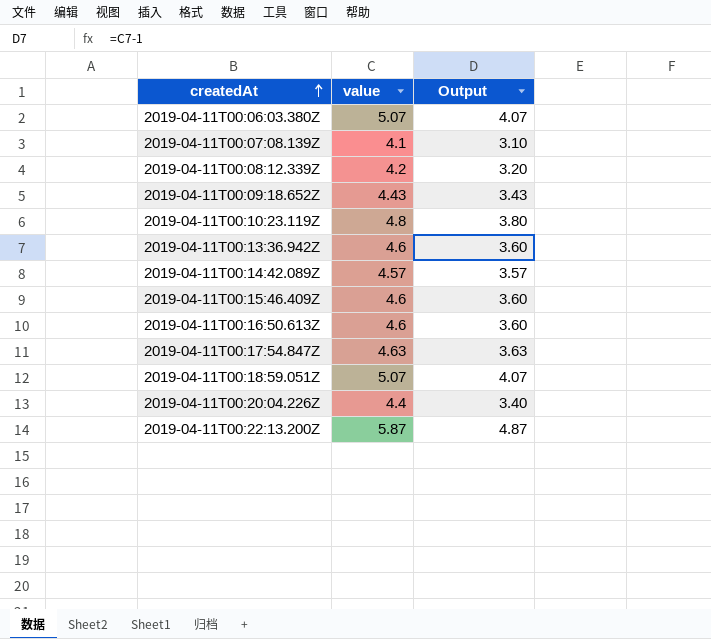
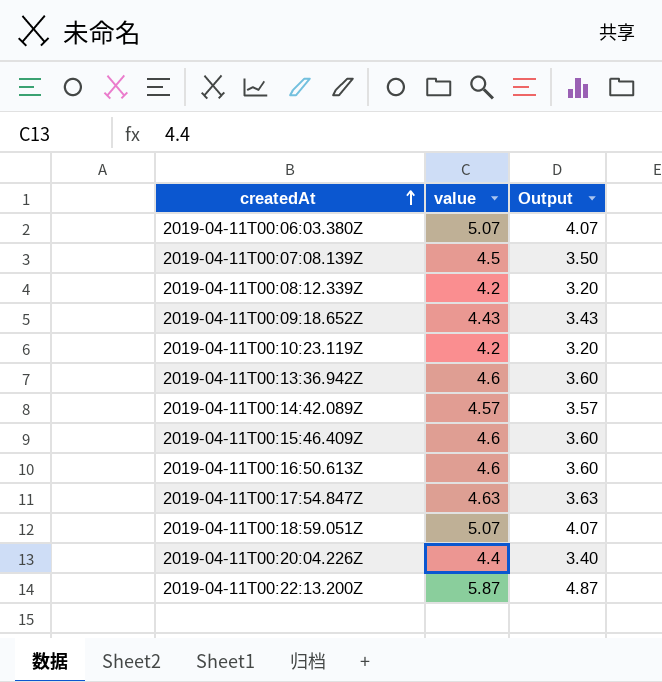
2019-04-11T00:07:08.139Z | value: 4.1 -> 4.5
2019-04-11T00:07:08.139Z | Output: 3.10 -> 3.50
2019-04-11T00:10:23.119Z | value: 4.8 -> 4.2
2019-04-11T00:10:23.119Z | Output: 3.80 -> 3.20

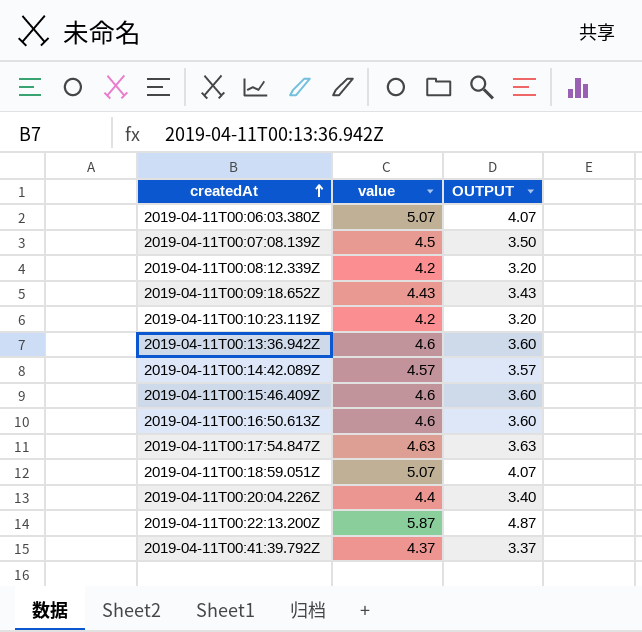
column name: Output -> OUTPUT
row 2019-04-11T00:41:39.792Z: none -> 4.37 | 3.37

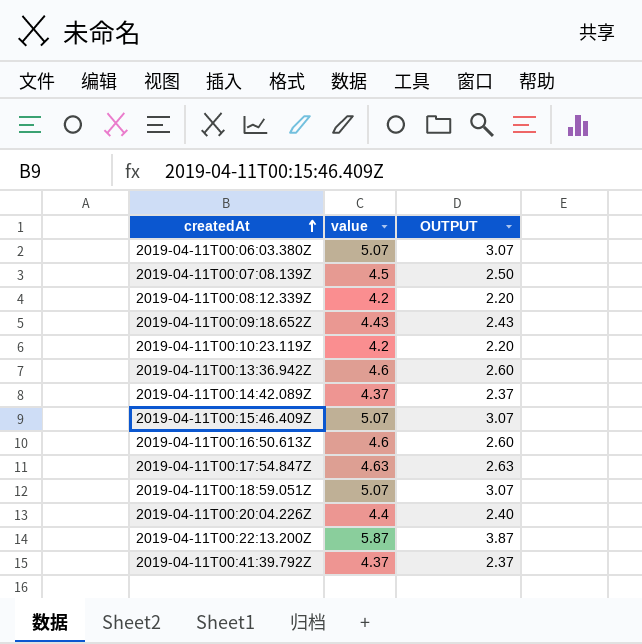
column OUTPUT | formula: [value] - 1 -> [value] - 2
2019-04-11T00:14:42.089Z | value: 4.57 -> 4.37
2019-04-11T00:15:46.409Z | value: 4.6 -> 5.07

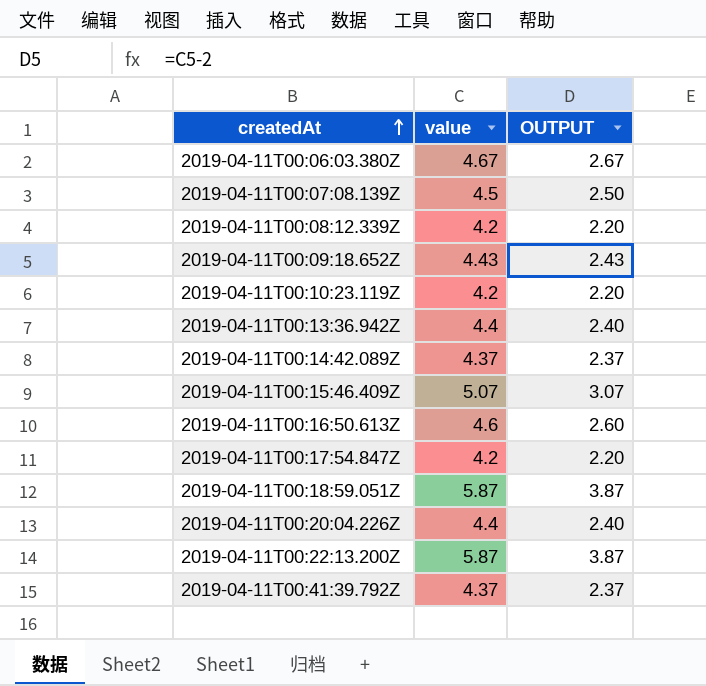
2019-04-11T00:06:03.380Z | value: 5.07 -> 4.67
2019-04-11T00:06:03.380Z | OUTPUT: 3.07 -> 2.67
2019-04-11T00:13:36.942Z | value: 4.6 -> 4.4
2019-04-11T00:13:36.942Z | OUTPUT: 2.60 -> 2.40
2019-04-11T00:17:54.847Z | value: 4.63 -> 4.2
2019-04-11T00:17:54.847Z | OUTPUT: 2.63 -> 2.20
2019-04-11T00:18:59.051Z | value: 5.07 -> 5.87
2019-04-11T00:18:59.051Z | OUTPUT: 3.07 -> 3.87

